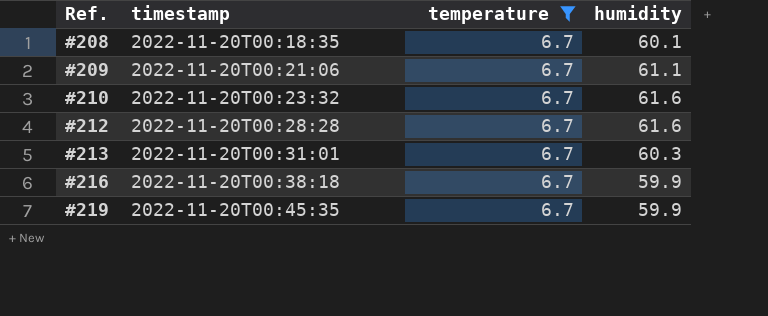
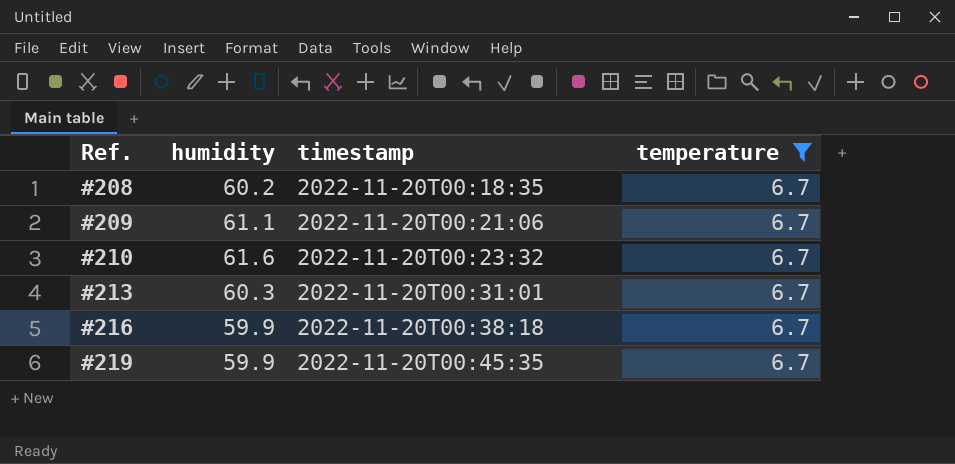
column humidity | position: 4 -> 2
row #212: 2022-11-20T00:28:28 | 6.7 | 61.6 -> none
#208 | humidity: 60.1 -> 60.2

